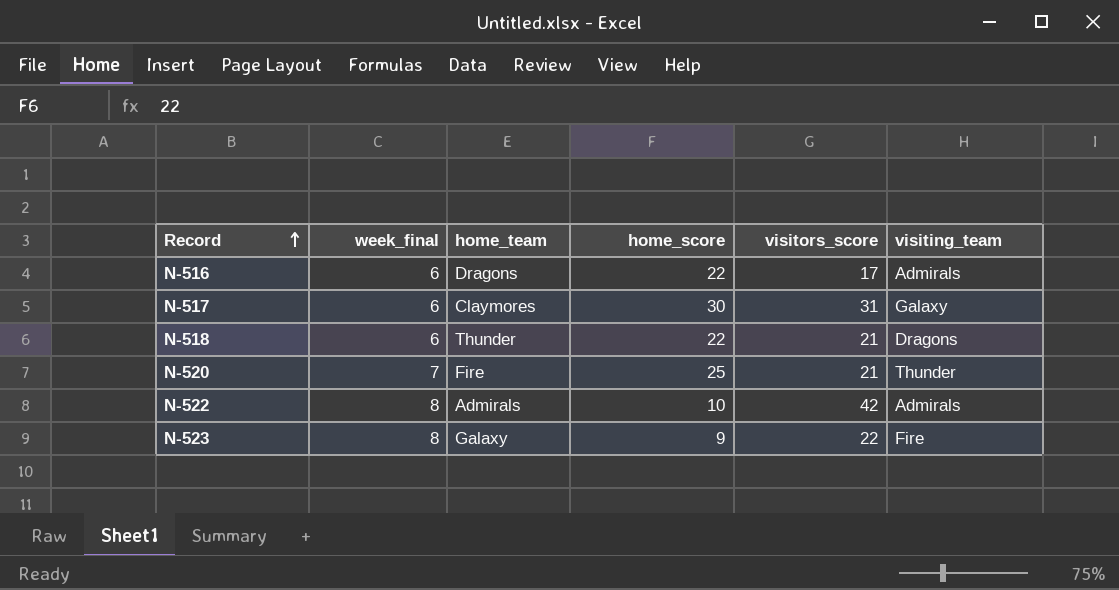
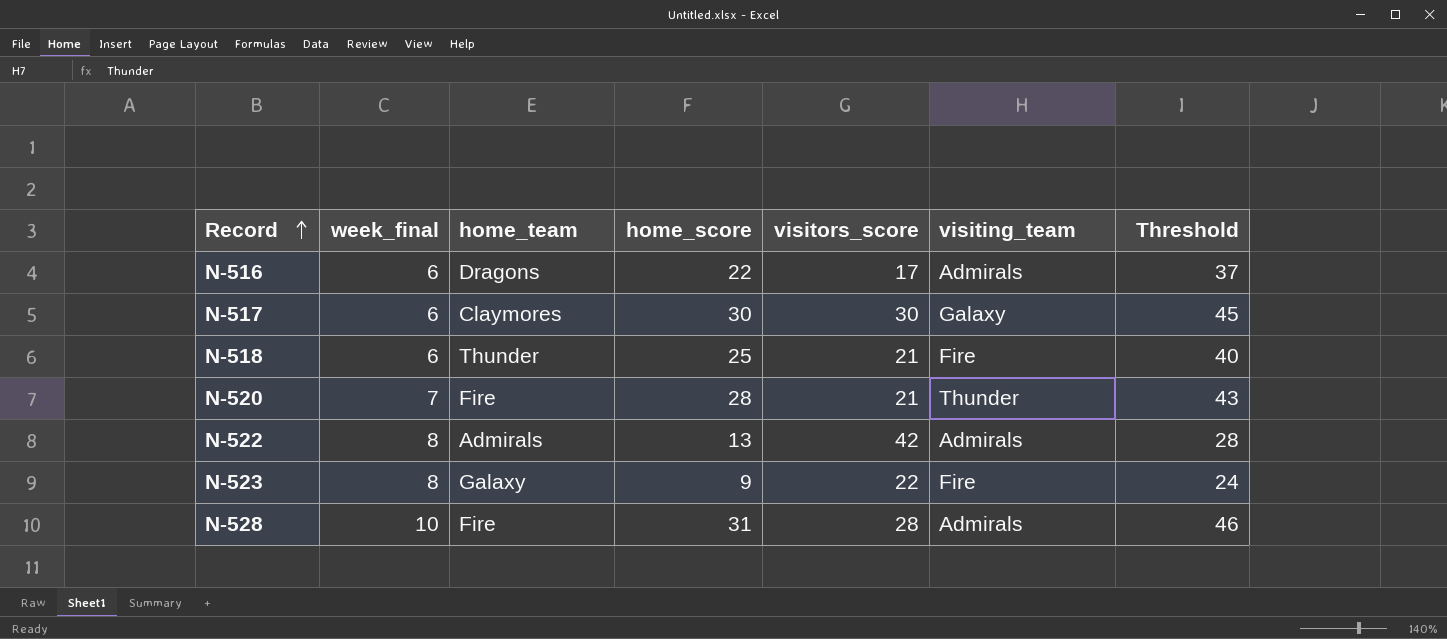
column Threshold | formula: none -> [home_score] + 15
N-517 | visitors_score: 31 -> 30
N-518 | home_score: 22 -> 25
N-518 | visiting_team: Dragons -> Fire
N-520 | home_score: 25 -> 28
N-522 | home_score: 10 -> 13
row N-528: none -> 10 | Fire | 31 | 28 | Admirals | 46

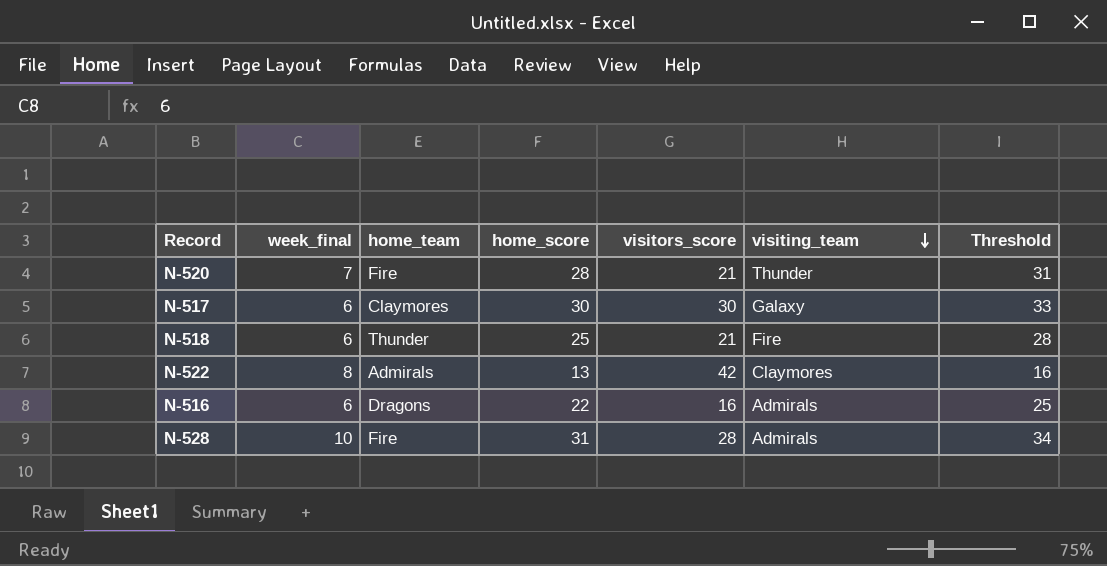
row order: Record ascending -> visiting_team descending
column Threshold | formula: [home_score] + 15 -> [home_score] + 3
row N-523: 8 | Galaxy | 9 | 22 | Fire | 24 -> none
N-522 | visiting_team: Admirals -> Claymores
N-516 | visitors_score: 17 -> 16

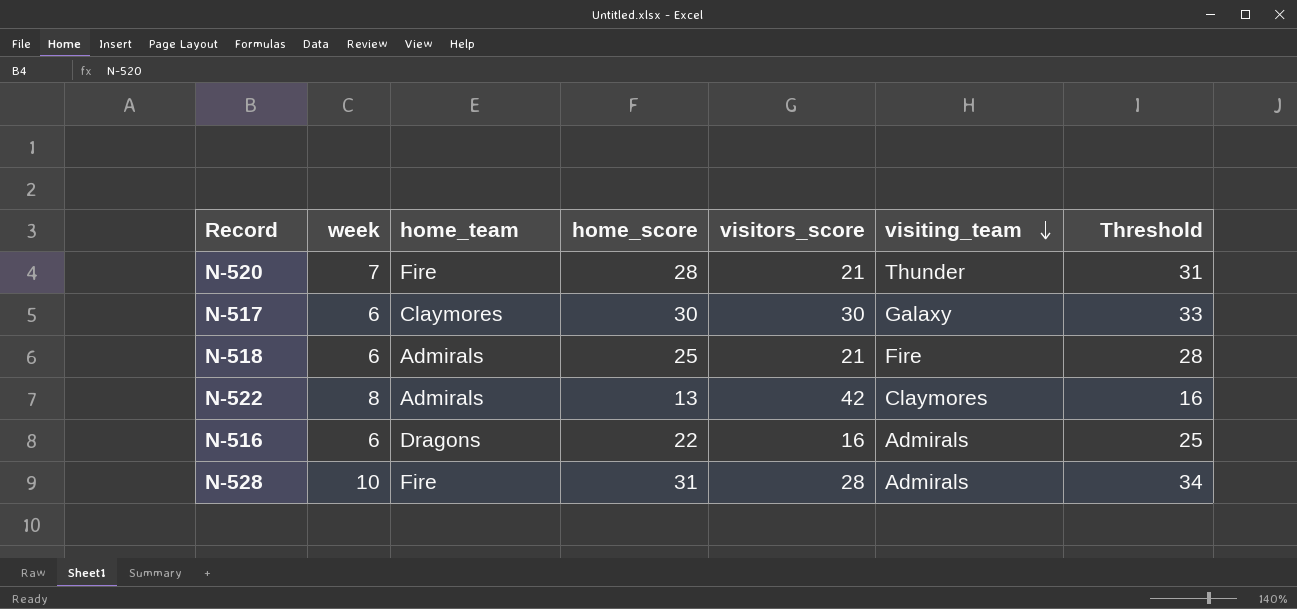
column name: week_final -> week
N-518 | home_team: Thunder -> Admirals

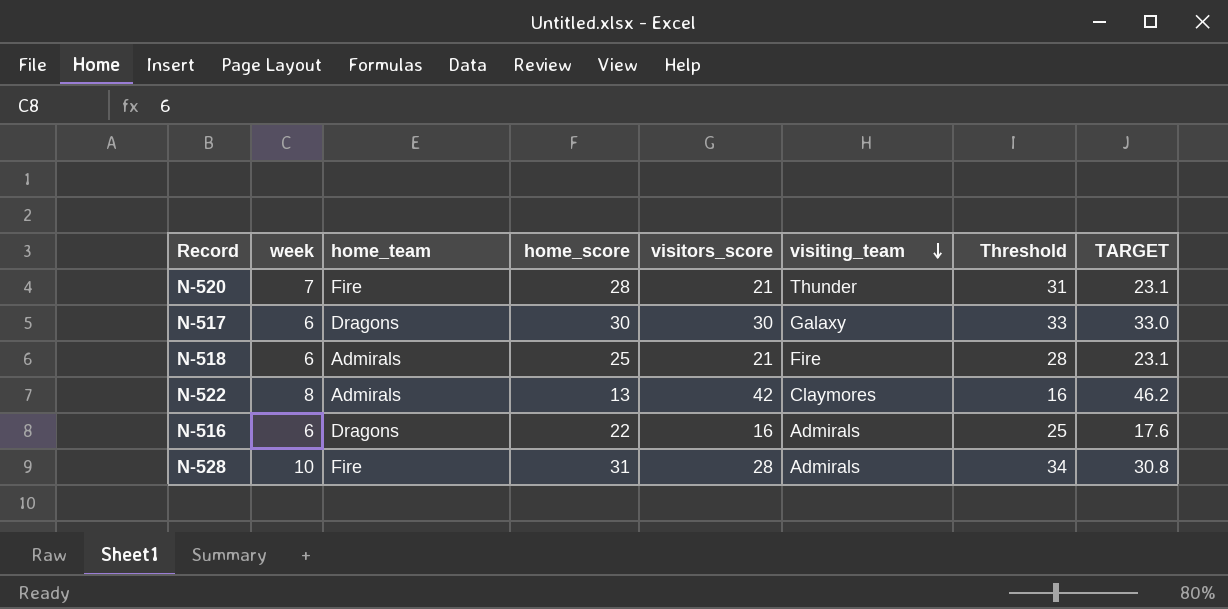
column TARGET | formula: none -> [visitors_score] * 1.1
N-517 | home_team: Claymores -> Dragons

